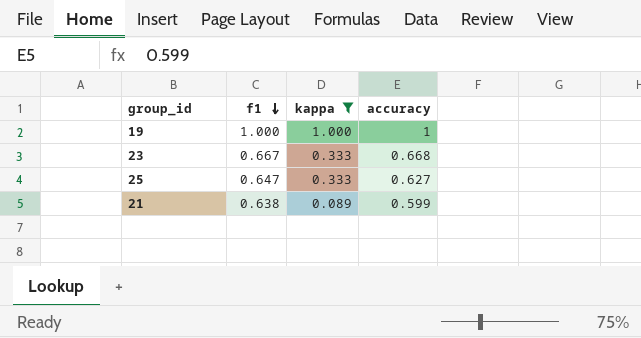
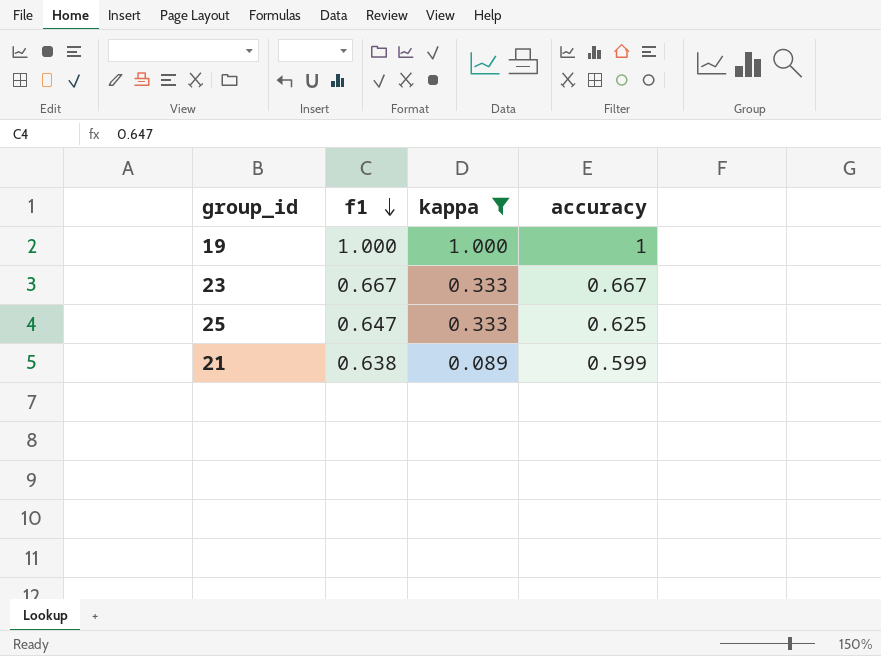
23 | accuracy: 0.668 -> 0.667
25 | accuracy: 0.627 -> 0.625

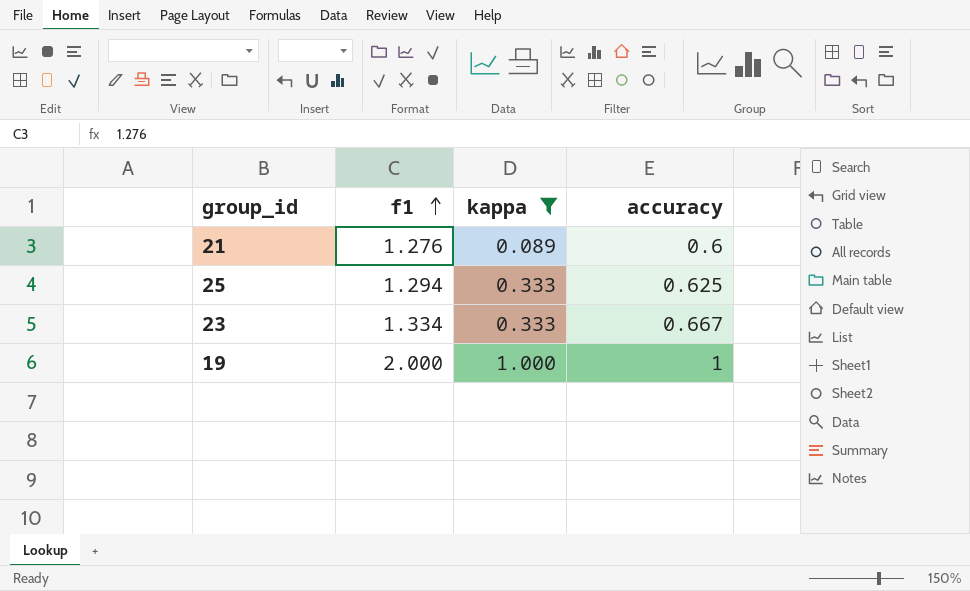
row order: f1 descending -> f1 ascending
21 | f1: 0.638 -> 1.276
21 | accuracy: 0.599 -> 0.6
25 | f1: 0.647 -> 1.294
23 | f1: 0.667 -> 1.334
19 | f1: 1.000 -> 2.000

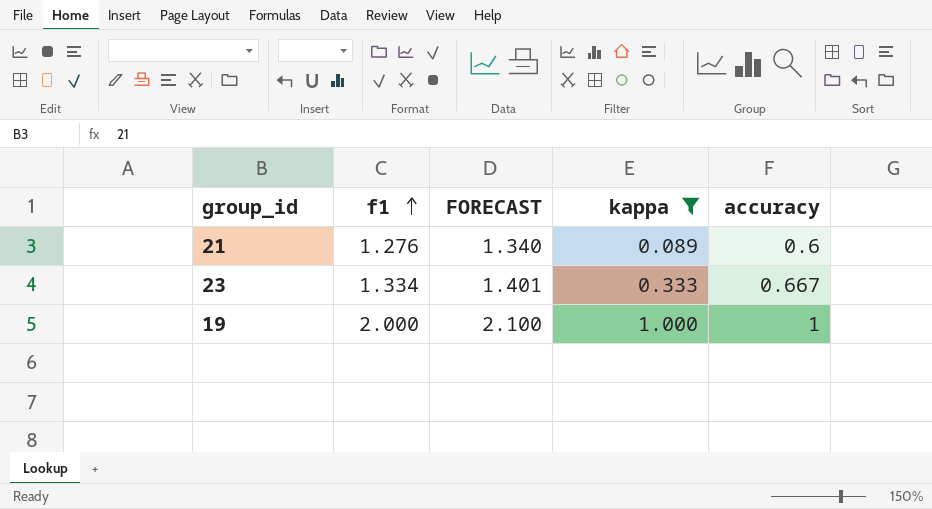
column FORECAST | formula: none -> [f1] * 1.05
row 25: 1.294 | 0.333 | 0.625 -> none

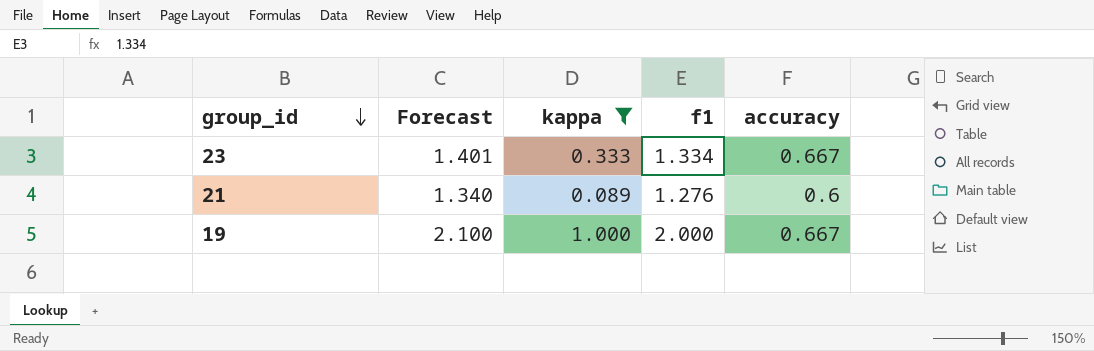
row order: f1 ascending -> group_id descending
column name: FORECAST -> Forecast
column f1 | position: 2 -> 4
19 | accuracy: 1 -> 0.667

